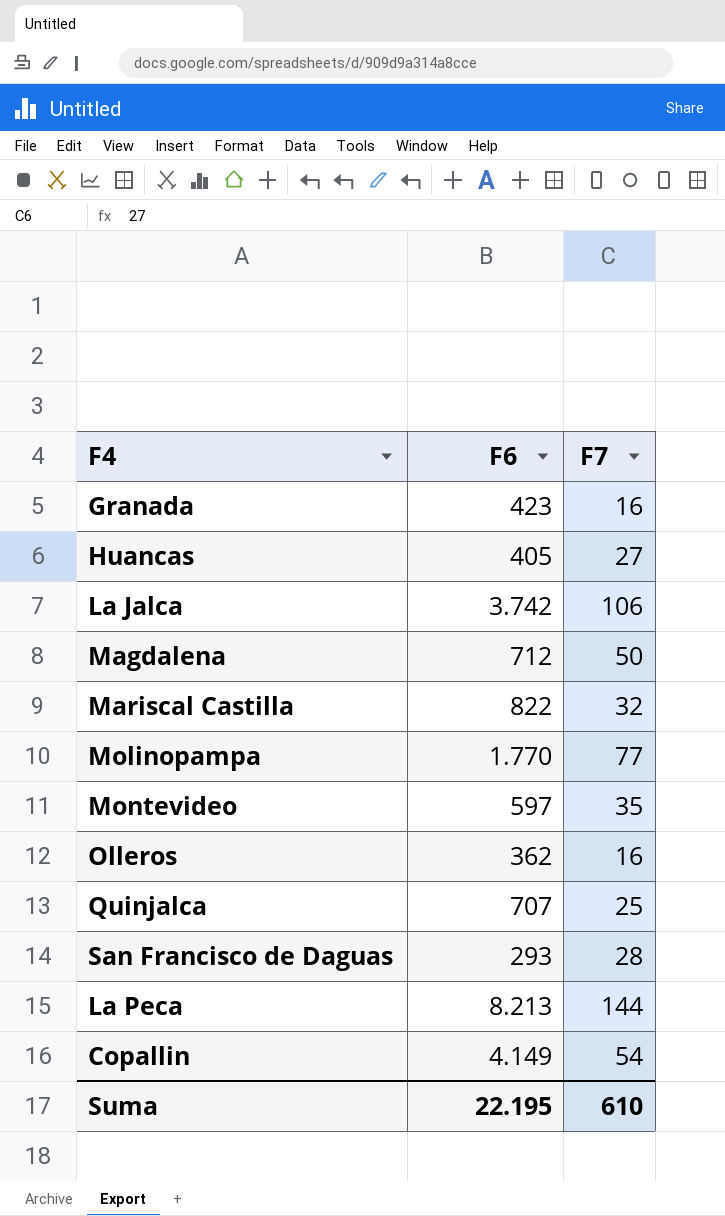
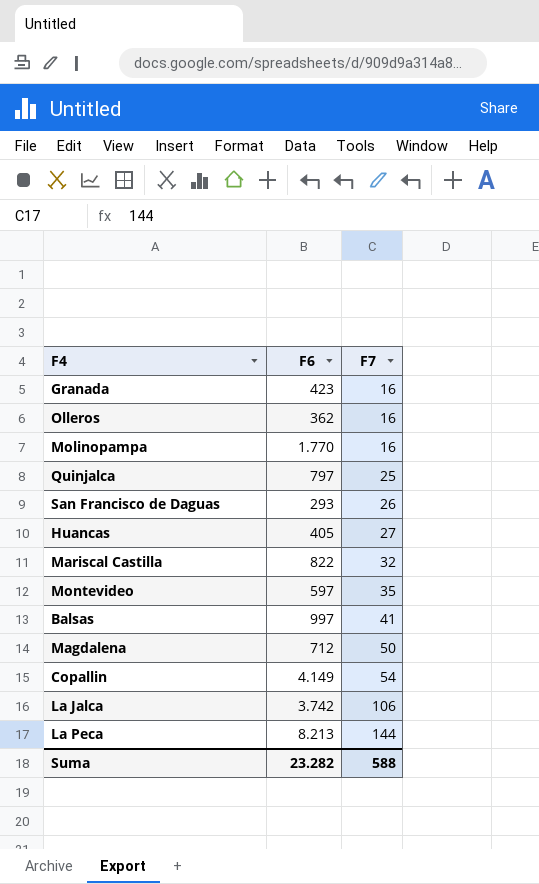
row order: none -> F7 ascending
Molinopampa | F7: 77 -> 16
Quinjalca | F6: 707 -> 797
San Francisco de Daguas | F7: 28 -> 26
row Balsas: none -> 997 | 41
Suma | F6: 22.195 -> 23.282
Suma | F7: 610 -> 588

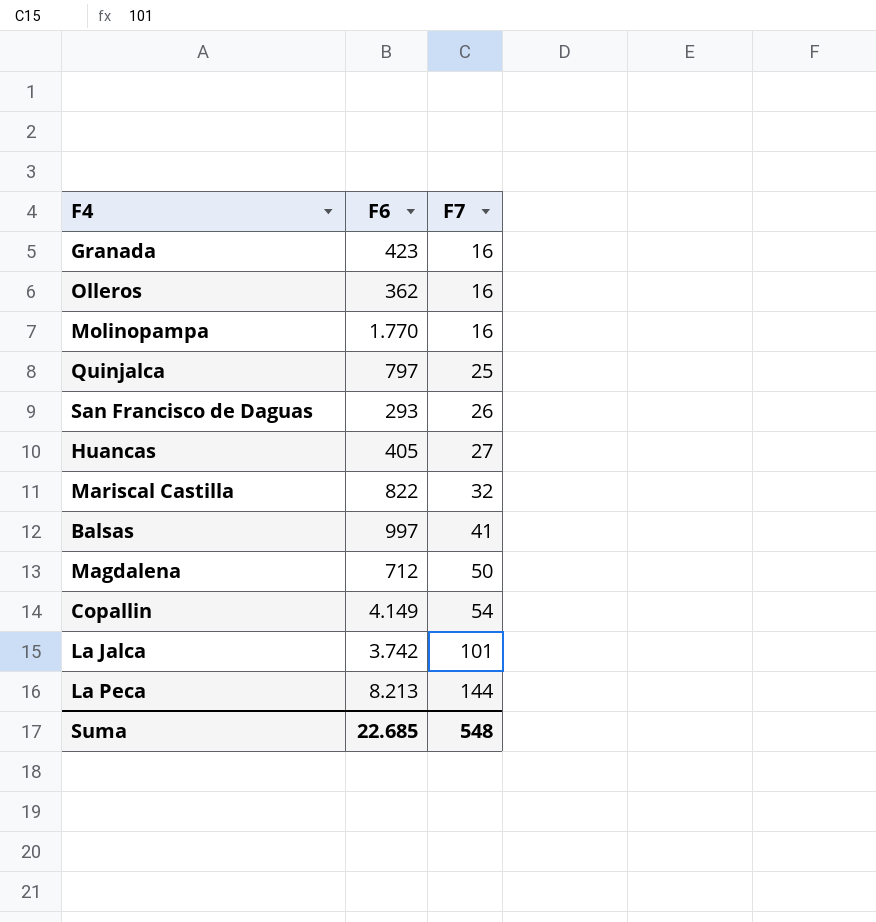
row Montevideo: 597 | 35 -> none
La Jalca | F7: 106 -> 101
Suma | F6: 23.282 -> 22.685
Suma | F7: 588 -> 548

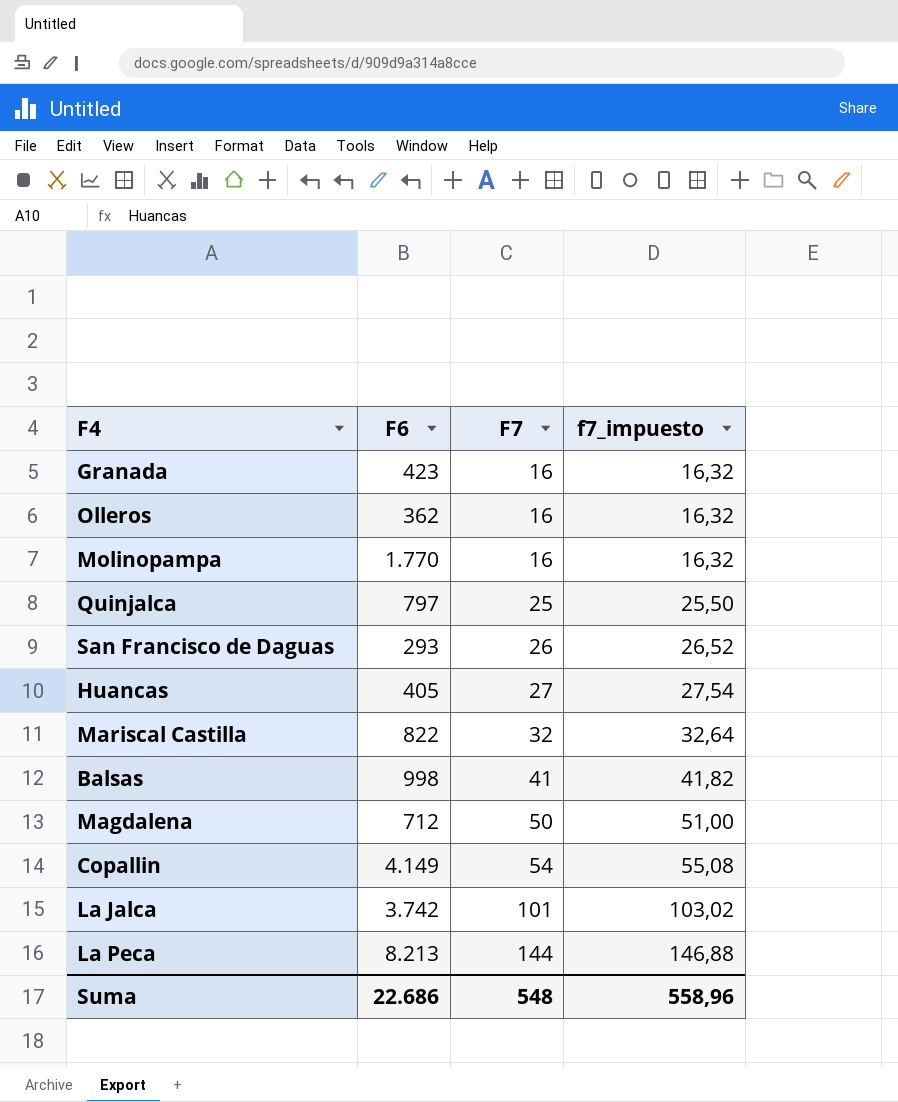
column f7_impuesto | formula: none -> [F7] * 1,02
Balsas | F6: 997 -> 998
Suma | F6: 22.685 -> 22.686

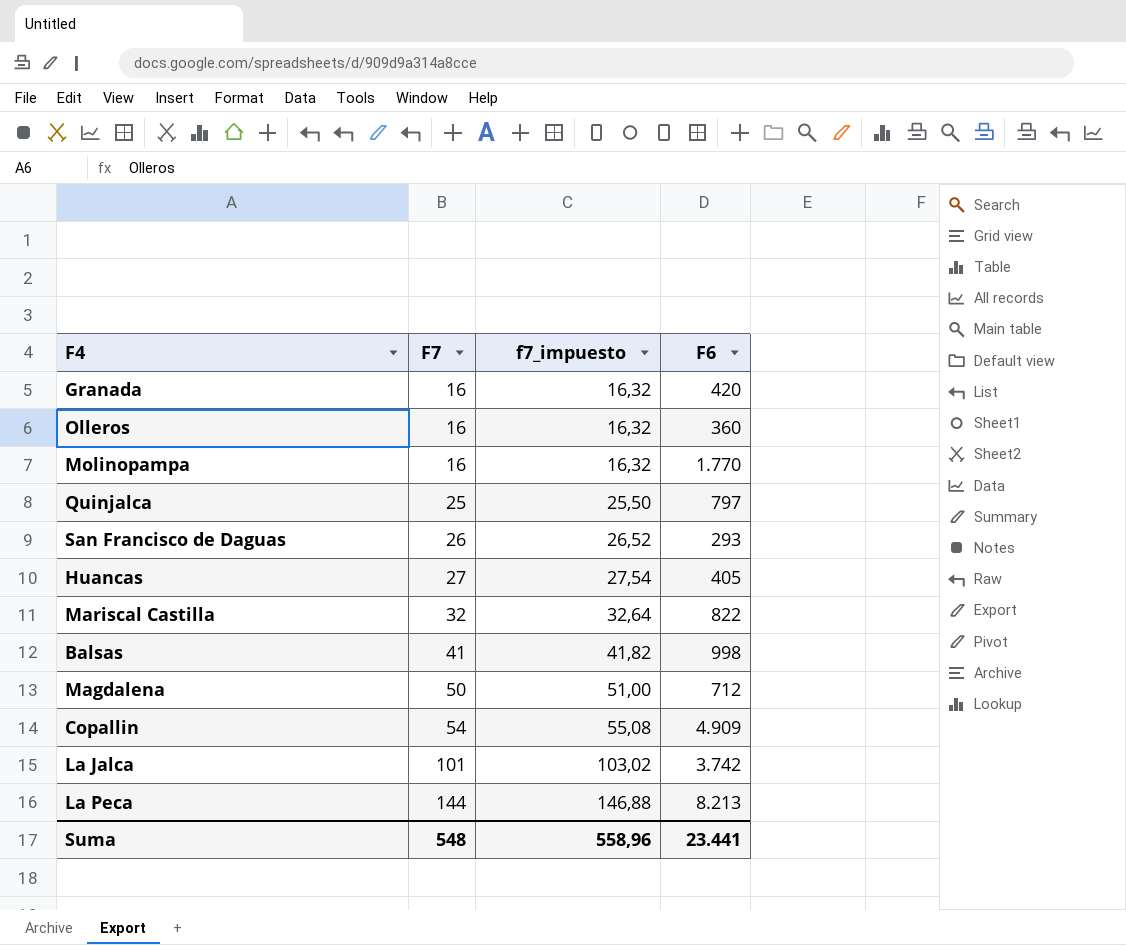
column F6 | position: 2 -> 4
Granada | F6: 423 -> 420
Olleros | F6: 362 -> 360
Copallin | F6: 4.149 -> 4.909
Suma | F6: 22.686 -> 23.441

